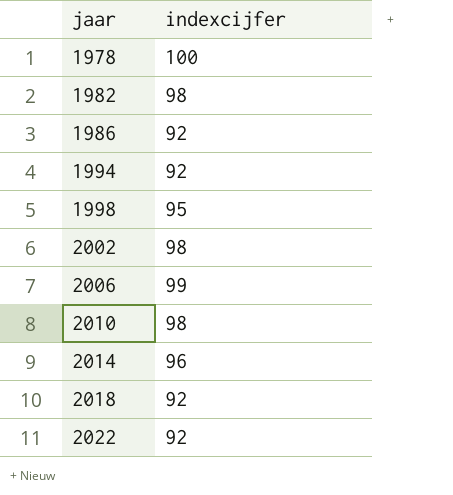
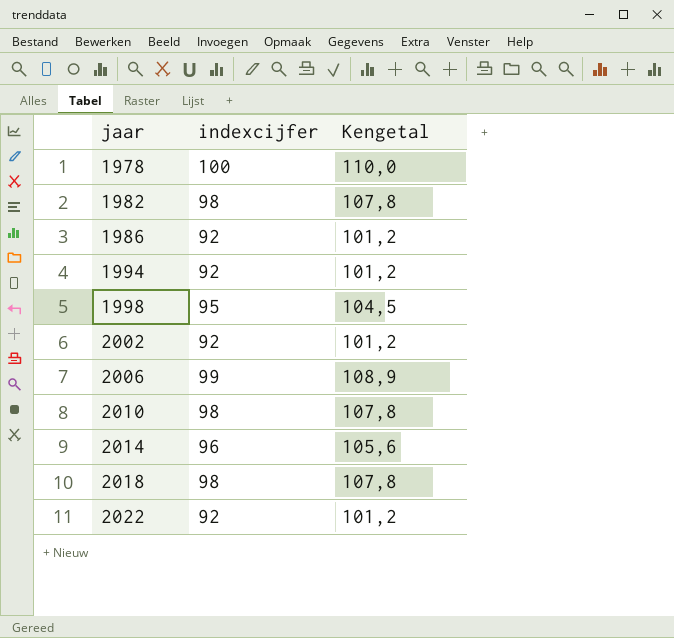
column Kengetal | formula: none -> [indexcijfer] * 1,1
2002 | indexcijfer: 98 -> 92
2018 | indexcijfer: 92 -> 98

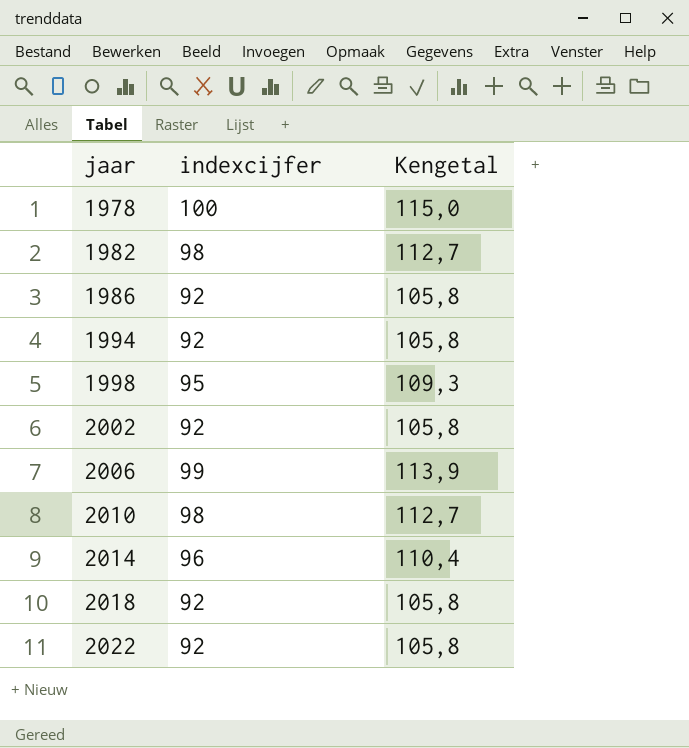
column Kengetal | formula: [indexcijfer] * 1,1 -> [indexcijfer] * 1,15
2018 | indexcijfer: 98 -> 92

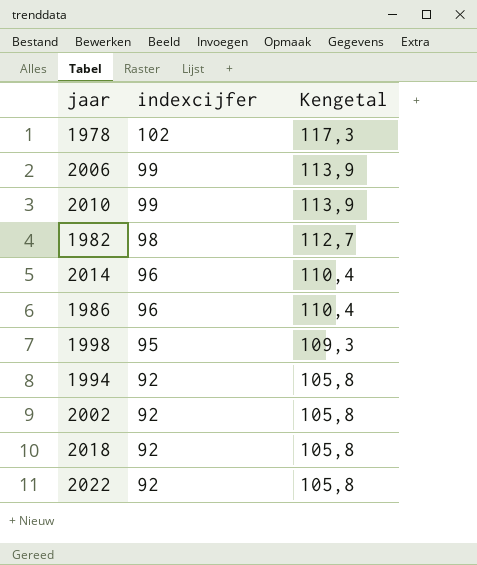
row order: jaar ascending -> indexcijfer descending
1978 | indexcijfer: 100 -> 102
1978 | Kengetal: 115,0 -> 117,3
2010 | indexcijfer: 98 -> 99
2010 | Kengetal: 112,7 -> 113,9
1986 | indexcijfer: 92 -> 96
1986 | Kengetal: 105,8 -> 110,4

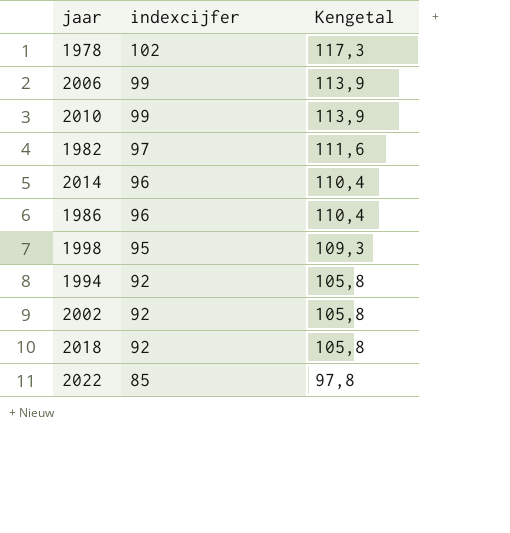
1982 | indexcijfer: 98 -> 97
1982 | Kengetal: 112,7 -> 111,6
2022 | indexcijfer: 92 -> 85
2022 | Kengetal: 105,8 -> 97,8

